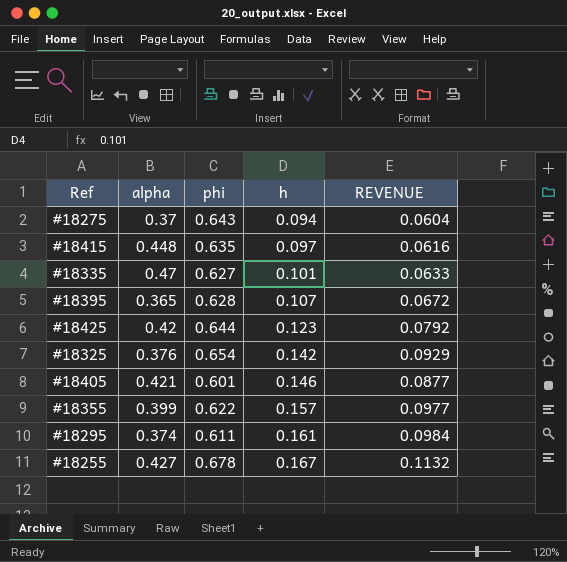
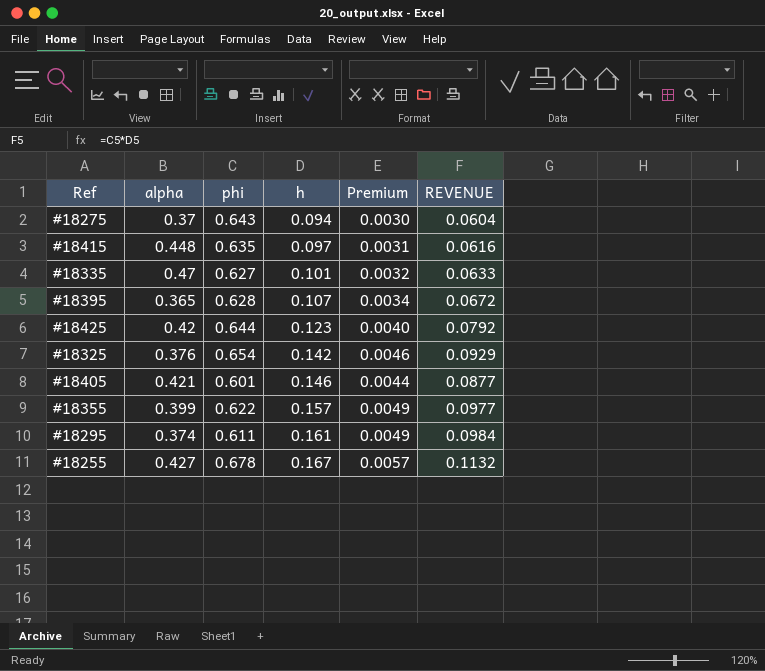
column Premium | formula: none -> [REVENUE] * 0.05

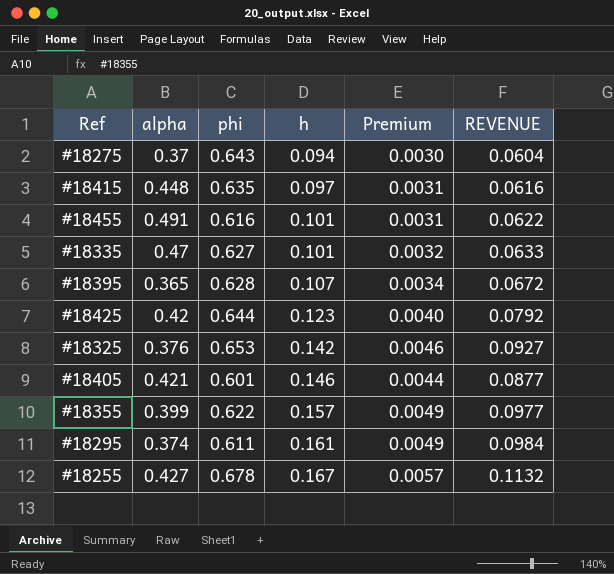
row #18455: none -> 0.491 | 0.616 | 0.101 | 0.0031 | 0.0622
#18325 | phi: 0.654 -> 0.653
#18325 | REVENUE: 0.0929 -> 0.0927

